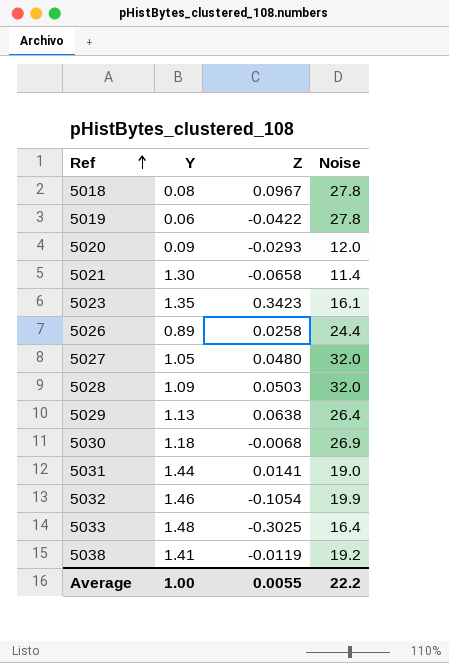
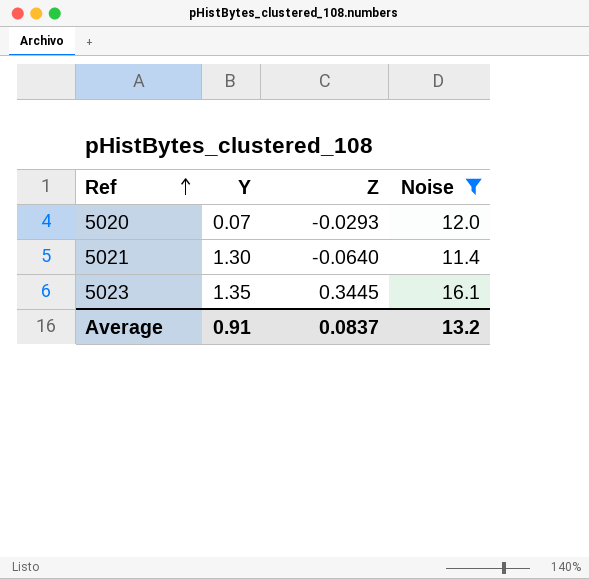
filter: none -> Noise <= 16.1
5020 | Y: 0.09 -> 0.07
5021 | Z: -0.0658 -> -0.0640
5023 | Z: 0.3423 -> 0.3445
Average | Y: 1.00 -> 0.91
Average | Z: 0.0055 -> 0.0837
Average | Noise: 22.2 -> 13.2

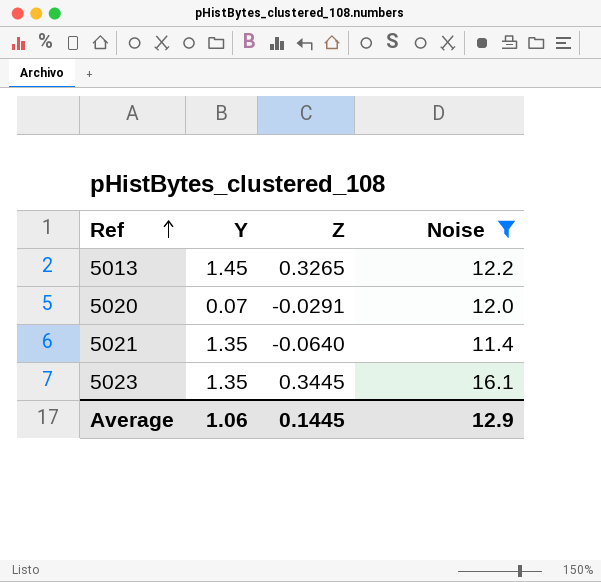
row 5013: none -> 1.45 | 0.3265 | 12.2
5020 | Z: -0.0293 -> -0.0291
5021 | Y: 1.30 -> 1.35
Average | Y: 0.91 -> 1.06
Average | Z: 0.0837 -> 0.1445
Average | Noise: 13.2 -> 12.9

